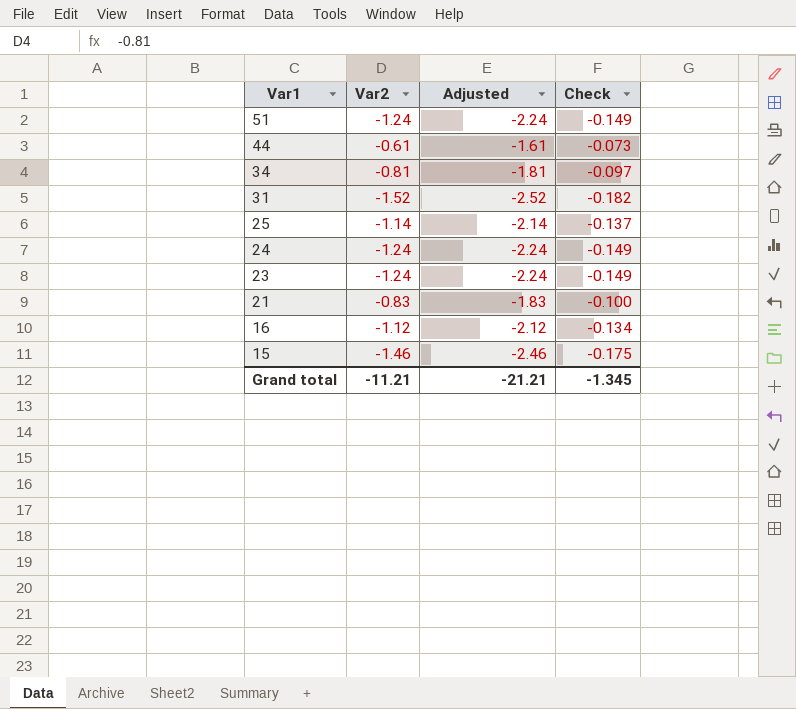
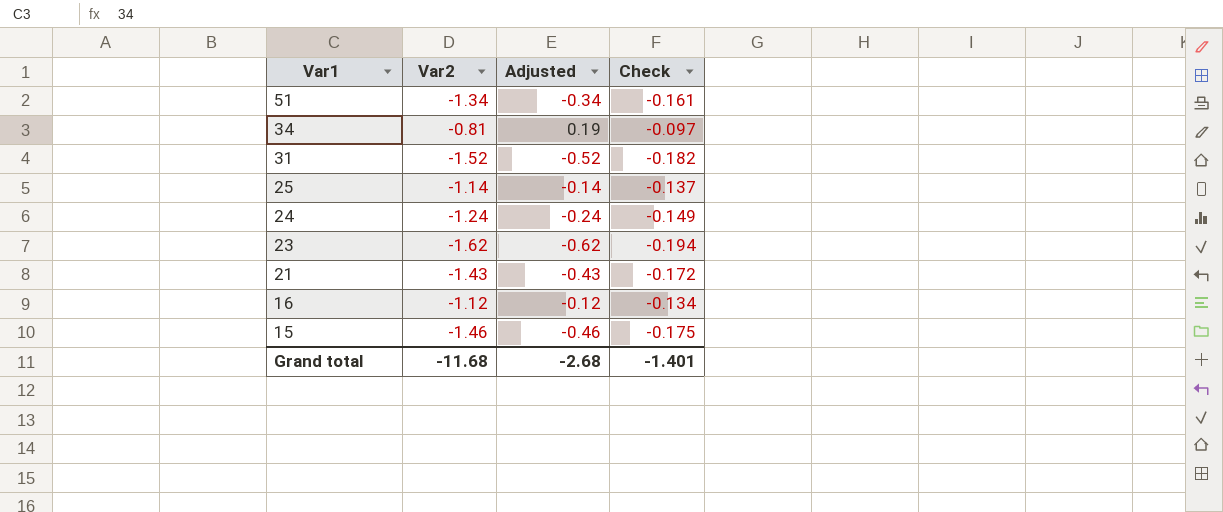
column Adjusted | formula: [Var2] - 1 -> [Var2] + 1
row 44: -0.61 | -1.61 | -0.073 -> none
51 | Var2: -1.24 -> -1.34
51 | Check: -0.149 -> -0.161
23 | Var2: -1.24 -> -1.62
23 | Check: -0.149 -> -0.194
21 | Var2: -0.83 -> -1.43
21 | Check: -0.100 -> -0.172
Grand total | Var2: -11.21 -> -11.68
Grand total | Adjusted: -21.21 -> -2.68
Grand total | Check: -1.345 -> -1.401

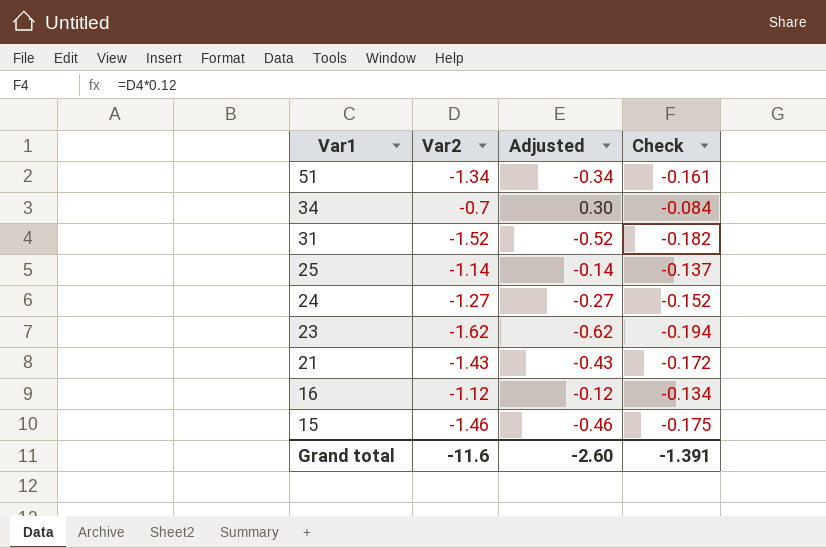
34 | Var2: -0.81 -> -0.7
34 | Adjusted: 0.19 -> 0.30
34 | Check: -0.097 -> -0.084
24 | Var2: -1.24 -> -1.27
24 | Adjusted: -0.24 -> -0.27
24 | Check: -0.149 -> -0.152
Grand total | Var2: -11.68 -> -11.6
Grand total | Adjusted: -2.68 -> -2.60
Grand total | Check: -1.401 -> -1.391

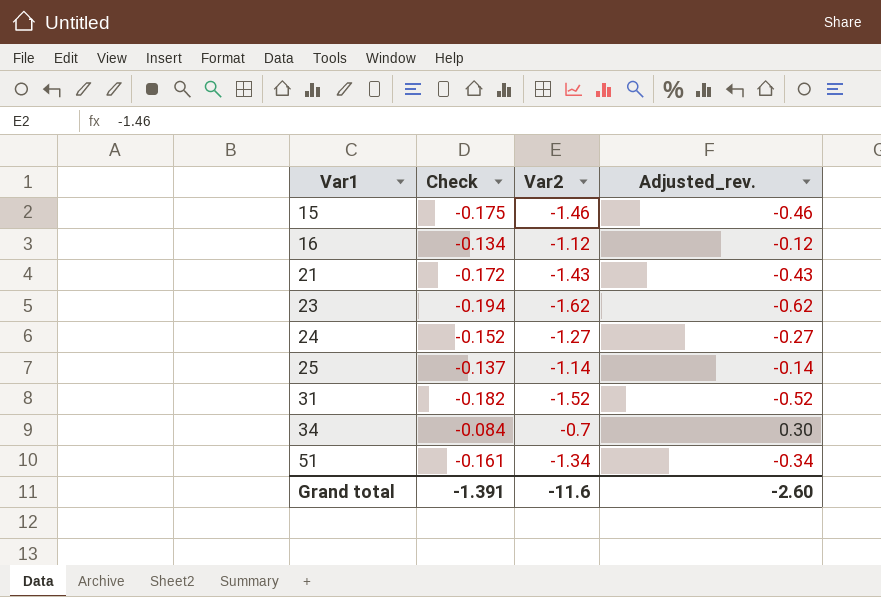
row order: Var1 descending -> Var1 ascending
column Check | position: 4 -> 2
column name: Adjusted -> Adjusted_rev.

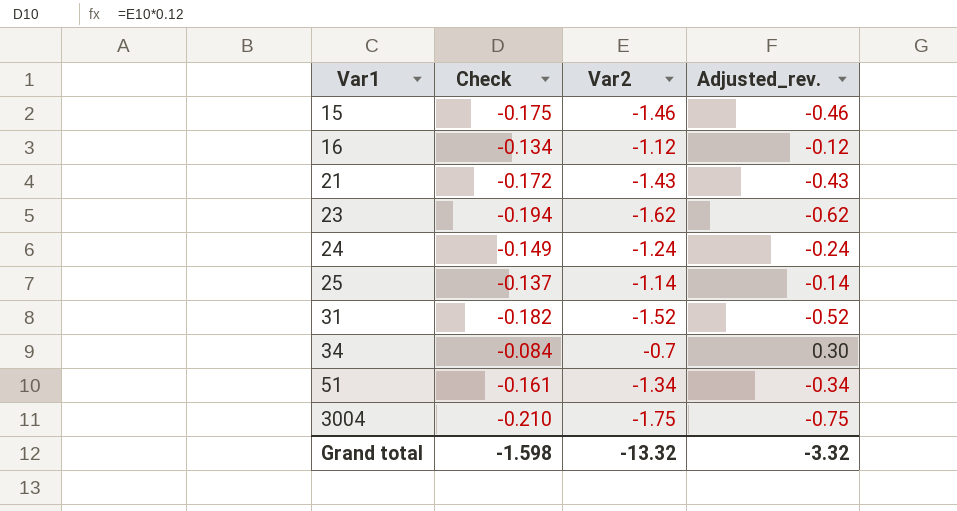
24 | Check: -0.152 -> -0.149
24 | Var2: -1.27 -> -1.24
24 | Adjusted_rev.: -0.27 -> -0.24
row 3004: none -> -0.210 | -1.75 | -0.75
Grand total | Check: -1.391 -> -1.598
Grand total | Var2: -11.6 -> -13.32
Grand total | Adjusted_rev.: -2.60 -> -3.32

